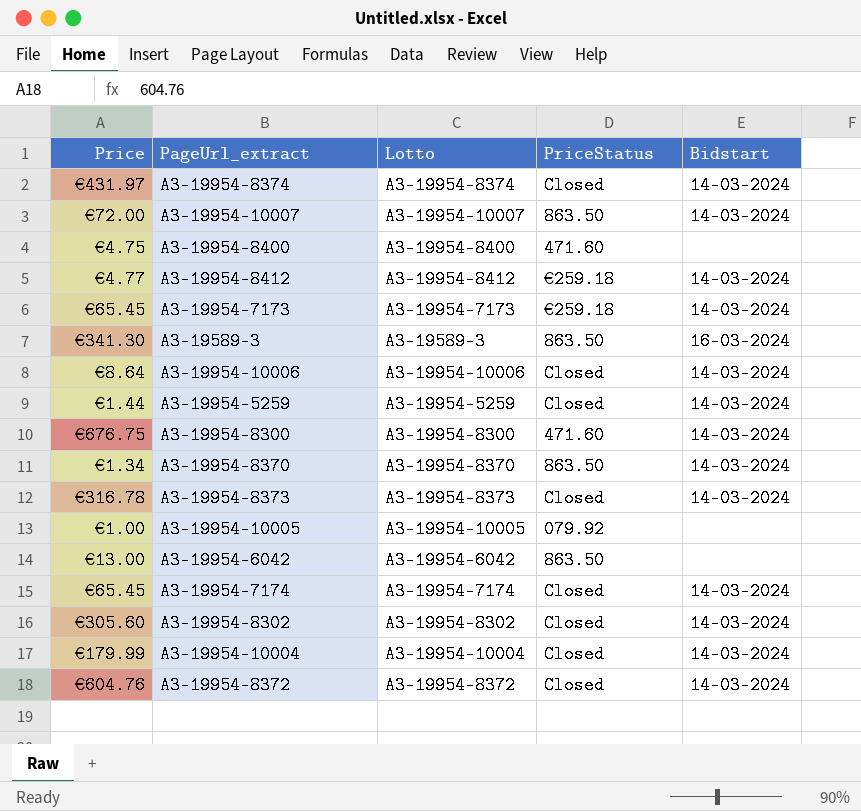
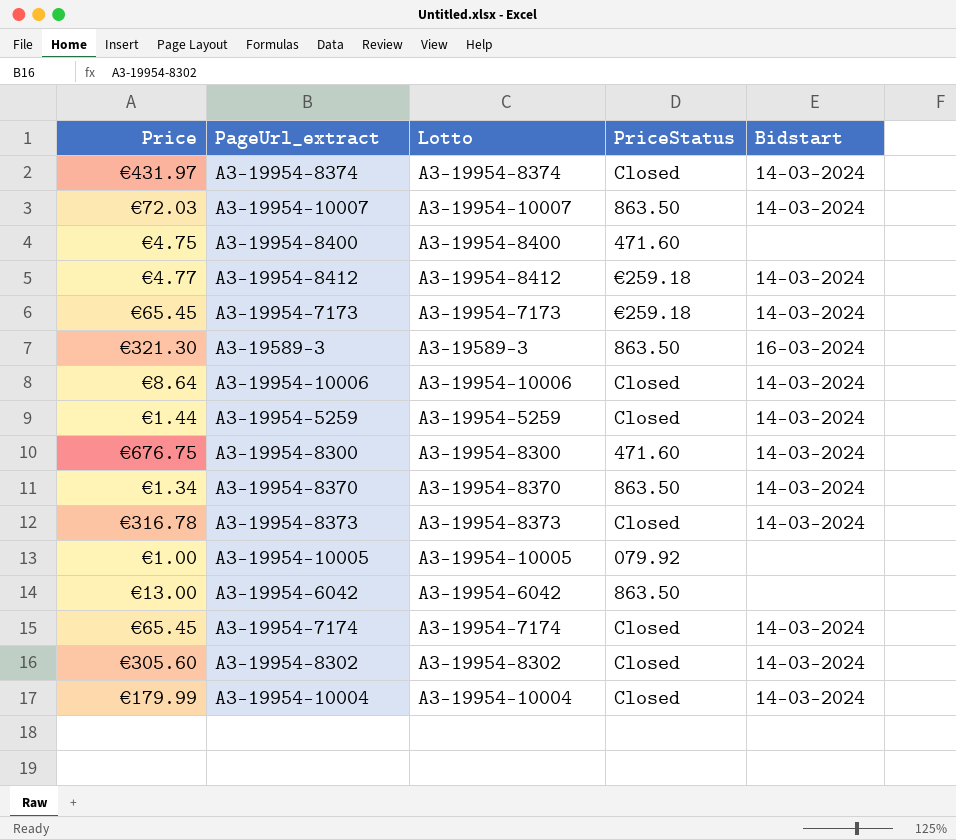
row A3-19954-8372: €604.76 | A3-19954-8372 | Closed | 14-03-2024 -> none
A3-19954-10007 | Price: €72.00 -> €72.03
A3-19589-3 | Price: €341.30 -> €321.30

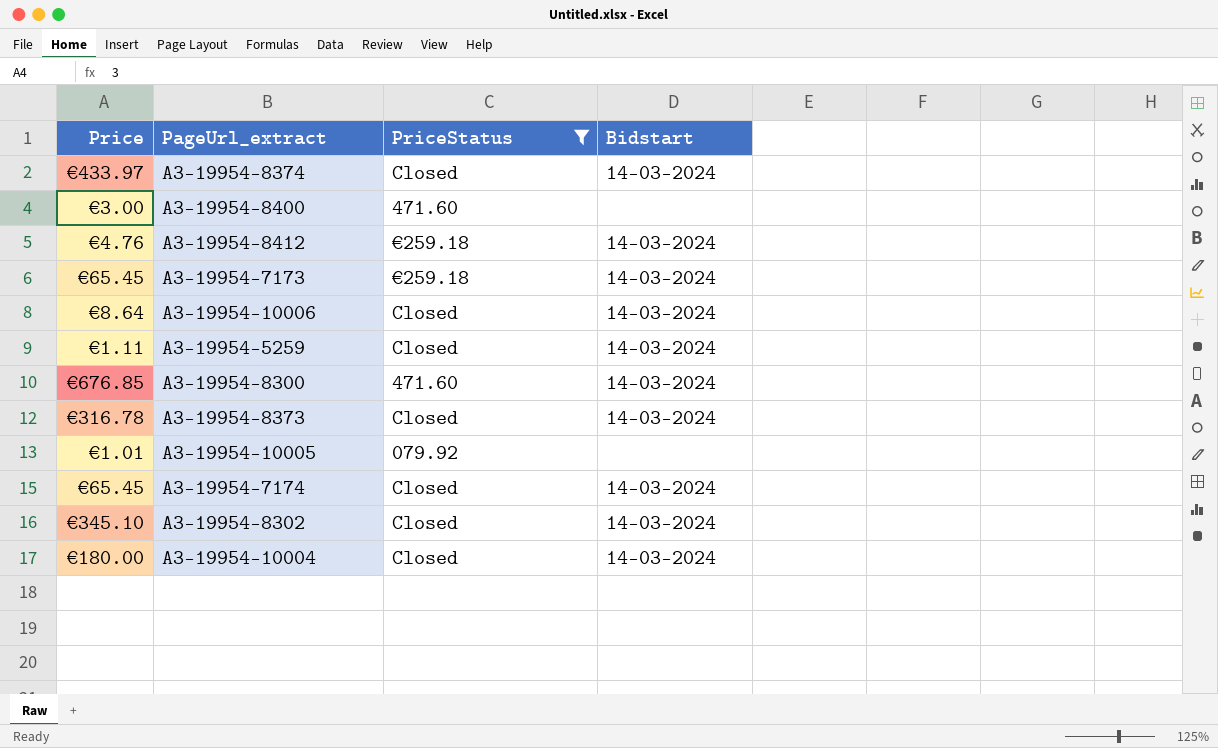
filter: none -> PriceStatus != 863.50
column Lotto | position: 3 -> none
A3-19954-8374 | Price: €431.97 -> €433.97
A3-19954-8400 | Price: €4.75 -> €3.00
A3-19954-8412 | Price: €4.77 -> €4.76
A3-19954-5259 | Price: €1.44 -> €1.11
A3-19954-8300 | Price: €676.75 -> €676.85
A3-19954-10005 | Price: €1.00 -> €1.01
A3-19954-8302 | Price: €305.60 -> €345.10
A3-19954-10004 | Price: €179.99 -> €180.00

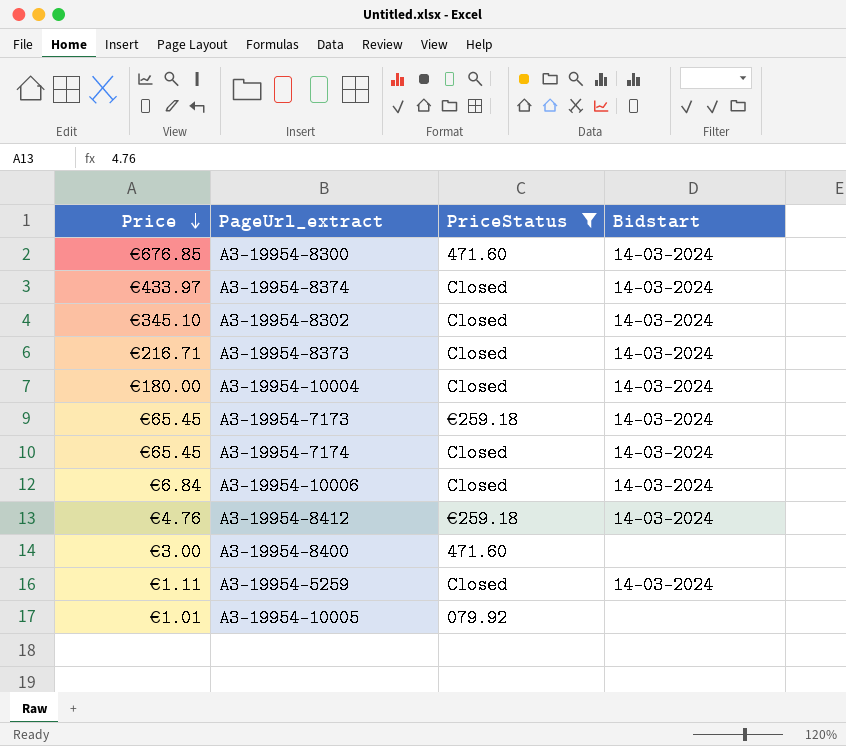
row order: none -> Price descending
A3-19954-8373 | Price: €316.78 -> €216.71
A3-19954-10006 | Price: €8.64 -> €6.84

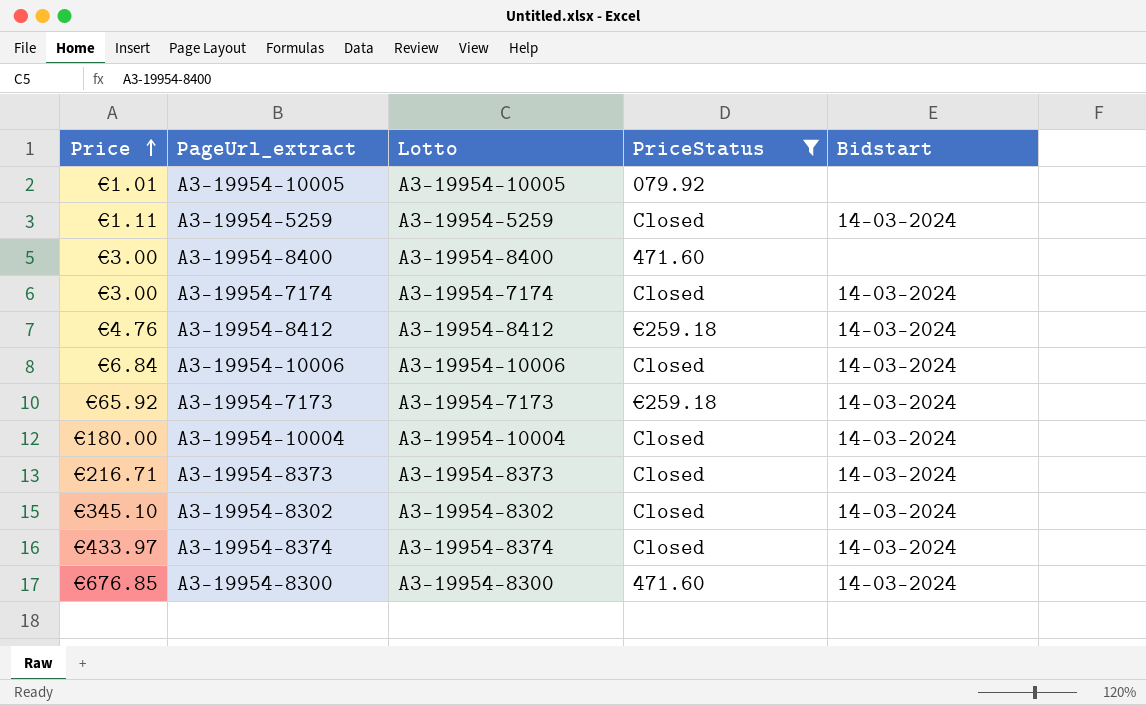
row order: Price descending -> Price ascending
column Lotto | position: none -> 3
A3-19954-7174 | Price: €65.45 -> €3.00
A3-19954-7173 | Price: €65.45 -> €65.92

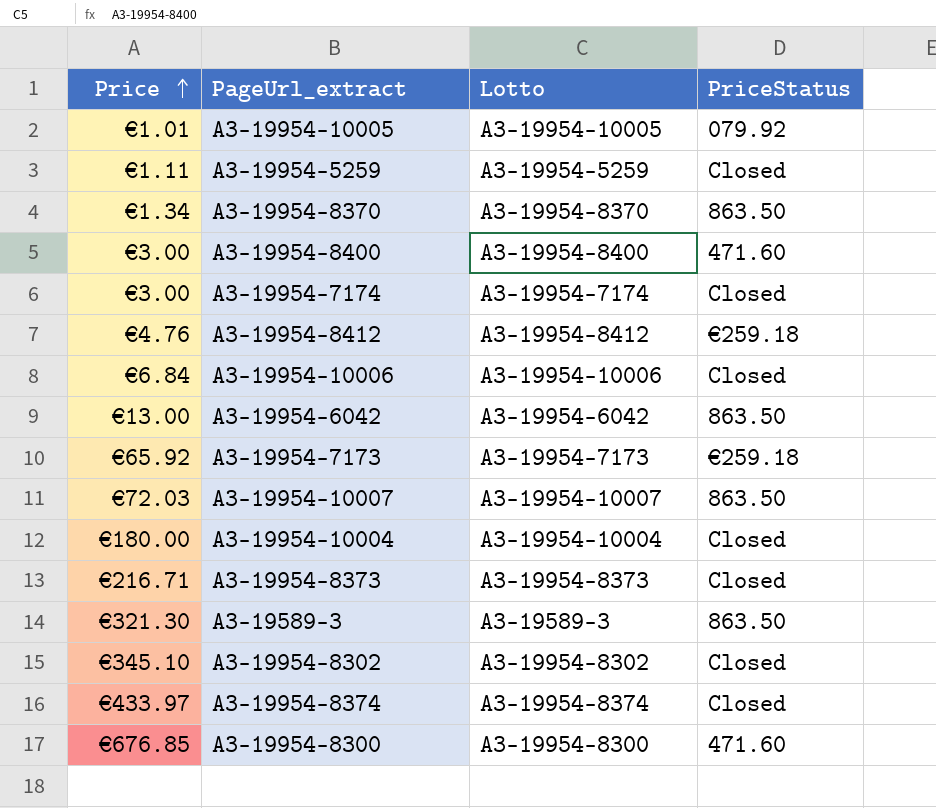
filter: PriceStatus != 863.50 -> none
column Bidstart | position: 5 -> none

